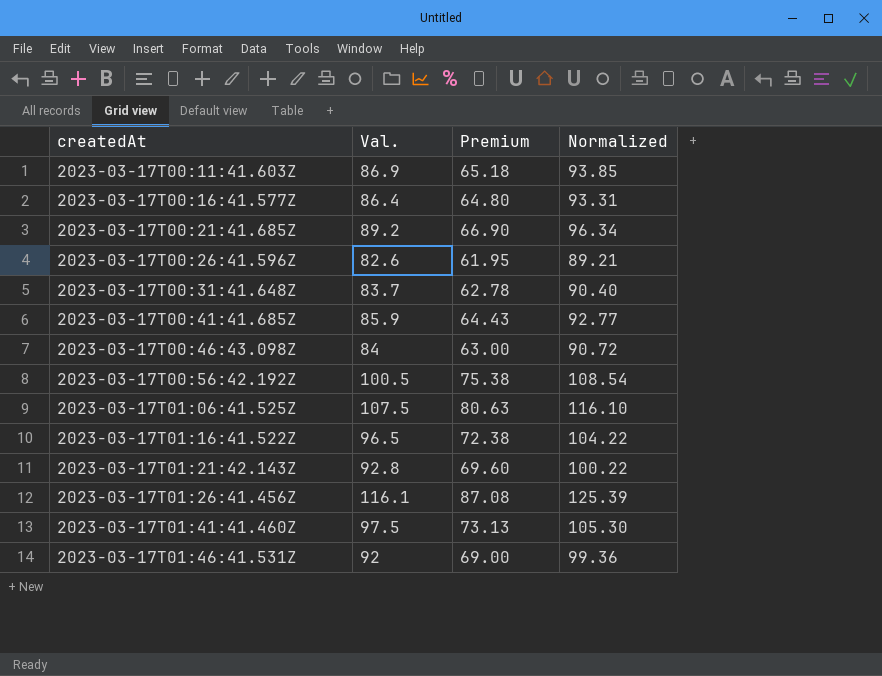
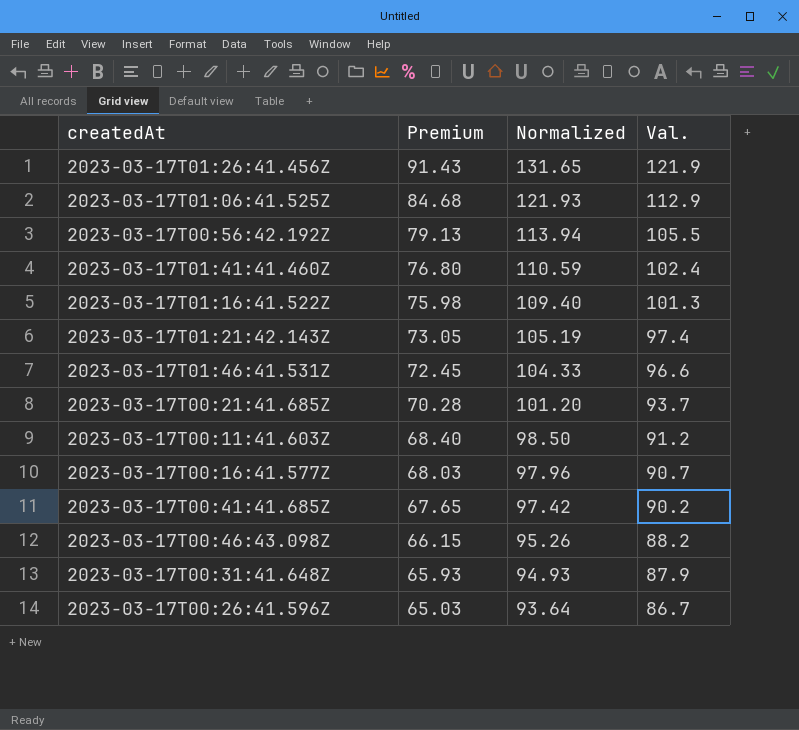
row order: createdAt ascending -> Premium descending
column Val. | position: 2 -> 4
2023-03-17T01:26:41.456Z | Premium: 87.08 -> 91.43
2023-03-17T01:26:41.456Z | Normalized: 125.39 -> 131.65
2023-03-17T01:26:41.456Z | Val.: 116.1 -> 121.9
2023-03-17T01:06:41.525Z | Premium: 80.63 -> 84.68
2023-03-17T01:06:41.525Z | Normalized: 116.10 -> 121.93
2023-03-17T01:06:41.525Z | Val.: 107.5 -> 112.9
2023-03-17T00:56:42.192Z | Premium: 75.38 -> 79.13
2023-03-17T00:56:42.192Z | Normalized: 108.54 -> 113.94
2023-03-17T00:56:42.192Z | Val.: 100.5 -> 105.5
2023-03-17T01:41:41.460Z | Premium: 73.13 -> 76.80
2023-03-17T01:41:41.460Z | Normalized: 105.30 -> 110.59
2023-03-17T01:41:41.460Z | Val.: 97.5 -> 102.4
2023-03-17T01:16:41.522Z | Premium: 72.38 -> 75.98
2023-03-17T01:16:41.522Z | Normalized: 104.22 -> 109.40
2023-03-17T01:16:41.522Z | Val.: 96.5 -> 101.3
2023-03-17T01:21:42.143Z | Premium: 69.60 -> 73.05
2023-03-17T01:21:42.143Z | Normalized: 100.22 -> 105.19
2023-03-17T01:21:42.143Z | Val.: 92.8 -> 97.4
2023-03-17T01:46:41.531Z | Premium: 69.00 -> 72.45
2023-03-17T01:46:41.531Z | Normalized: 99.36 -> 104.33
2023-03-17T01:46:41.531Z | Val.: 92 -> 96.6
2023-03-17T00:21:41.685Z | Premium: 66.90 -> 70.28
2023-03-17T00:21:41.685Z | Normalized: 96.34 -> 101.20
2023-03-17T00:21:41.685Z | Val.: 89.2 -> 93.7
2023-03-17T00:11:41.603Z | Premium: 65.18 -> 68.40
2023-03-17T00:11:41.603Z | Normalized: 93.85 -> 98.50
2023-03-17T00:11:41.603Z | Val.: 86.9 -> 91.2
2023-03-17T00:16:41.577Z | Premium: 64.80 -> 68.03
2023-03-17T00:16:41.577Z | Normalized: 93.31 -> 97.96
2023-03-17T00:16:41.577Z | Val.: 86.4 -> 90.7
2023-03-17T00:41:41.685Z | Premium: 64.43 -> 67.65
2023-03-17T00:41:41.685Z | Normalized: 92.77 -> 97.42
2023-03-17T00:41:41.685Z | Val.: 85.9 -> 90.2
2023-03-17T00:46:43.098Z | Premium: 63.00 -> 66.15
2023-03-17T00:46:43.098Z | Normalized: 90.72 -> 95.26
2023-03-17T00:46:43.098Z | Val.: 84 -> 88.2
2023-03-17T00:31:41.648Z | Premium: 62.78 -> 65.93
2023-03-17T00:31:41.648Z | Normalized: 90.40 -> 94.93
2023-03-17T00:31:41.648Z | Val.: 83.7 -> 87.9
2023-03-17T00:26:41.596Z | Premium: 61.95 -> 65.03
2023-03-17T00:26:41.596Z | Normalized: 89.21 -> 93.64
2023-03-17T00:26:41.596Z | Val.: 82.6 -> 86.7

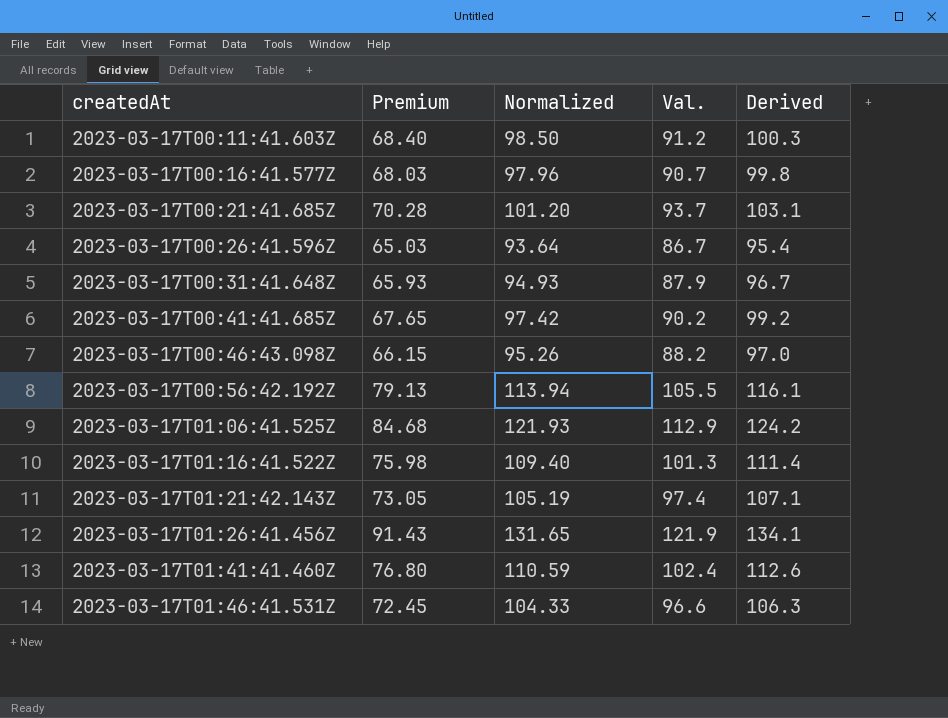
row order: Premium descending -> createdAt ascending
column Derived | formula: none -> [Val.] * 1.1

